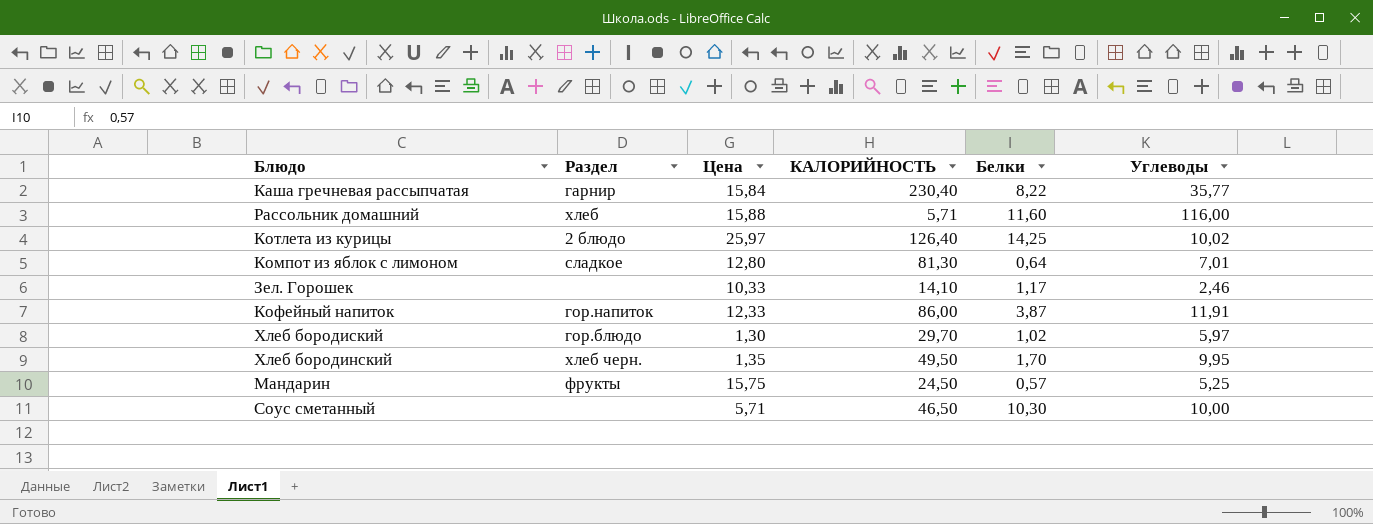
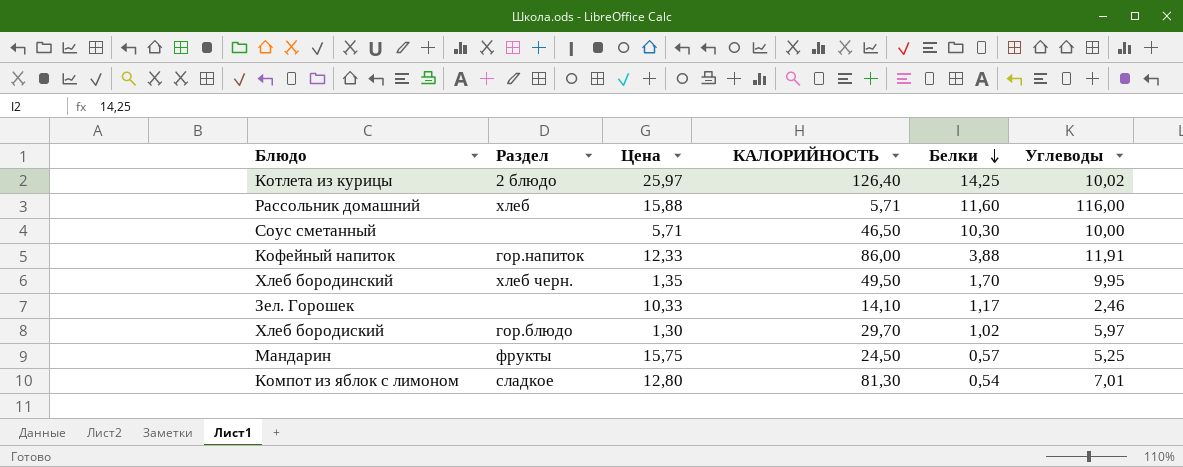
row order: none -> Белки descending
row Каша гречневая рассыпчатая: гарнир | 15,84 | 230,40 | 8,22 | 35,77 -> none
Кофейный напиток | Белки: 3,87 -> 3,88
Компот из яблок с лимоном | Белки: 0,64 -> 0,54

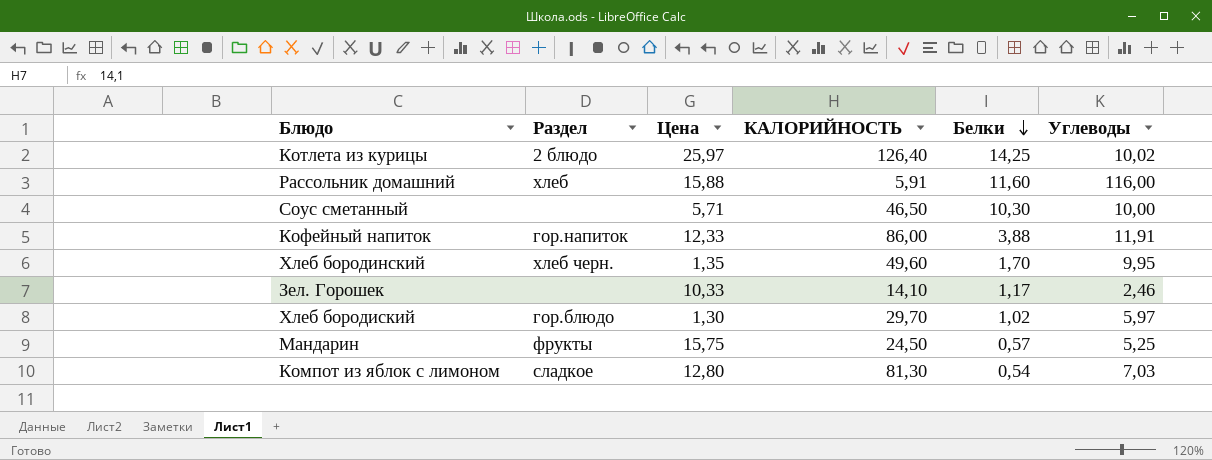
Рассольник домашний | КАЛОРИЙНОСТЬ: 5,71 -> 5,91
Хлеб бородинский | КАЛОРИЙНОСТЬ: 49,50 -> 49,60
Компот из яблок с лимоном | Углеводы: 7,01 -> 7,03

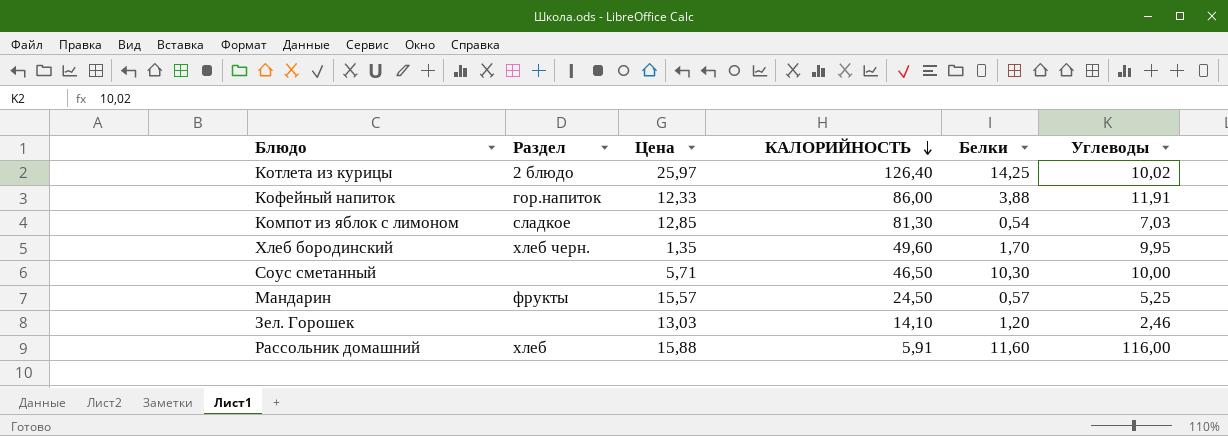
row order: Белки descending -> КАЛОРИЙНОСТЬ descending
row Хлеб бородиский: гор.блюдо | 1,30 | 29,70 | 1,02 | 5,97 -> none
Компот из яблок с лимоном | Цена: 12,80 -> 12,85
Мандарин | Цена: 15,75 -> 15,57
Зел. Горошек | Цена: 10,33 -> 13,03
Зел. Горошек | Белки: 1,17 -> 1,20

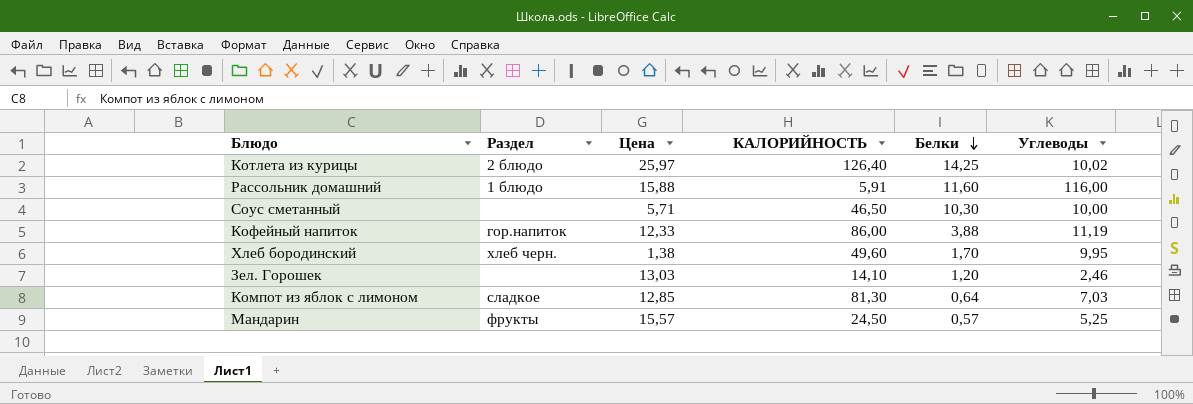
row order: КАЛОРИЙНОСТЬ descending -> Белки descending
Рассольник домашний | Раздел: хлеб -> 1 блюдо
Кофейный напиток | Углеводы: 11,91 -> 11,19
Хлеб бородинский | Цена: 1,35 -> 1,38
Компот из яблок с лимоном | Белки: 0,54 -> 0,64

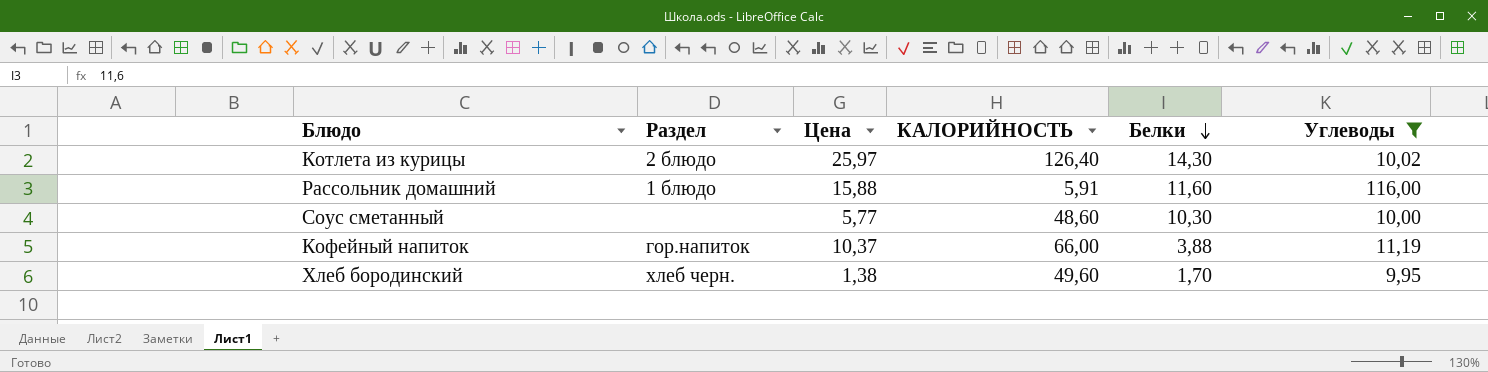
filter: none -> Углеводы >= 9,95
Котлета из курицы | Белки: 14,25 -> 14,30
Соус сметанный | Цена: 5,71 -> 5,77
Соус сметанный | КАЛОРИЙНОСТЬ: 46,50 -> 48,60
Кофейный напиток | Цена: 12,33 -> 10,37
Кофейный напиток | КАЛОРИЙНОСТЬ: 86,00 -> 66,00

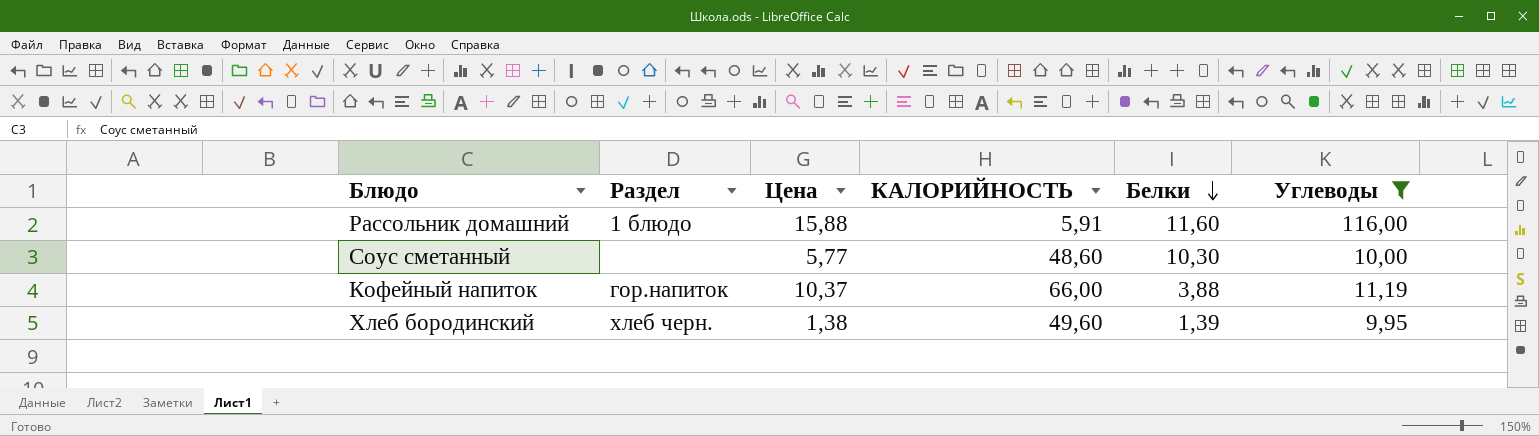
row Котлета из курицы: 2 блюдо | 25,97 | 126,40 | 14,30 | 10,02 -> none
Хлеб бородинский | Белки: 1,70 -> 1,39

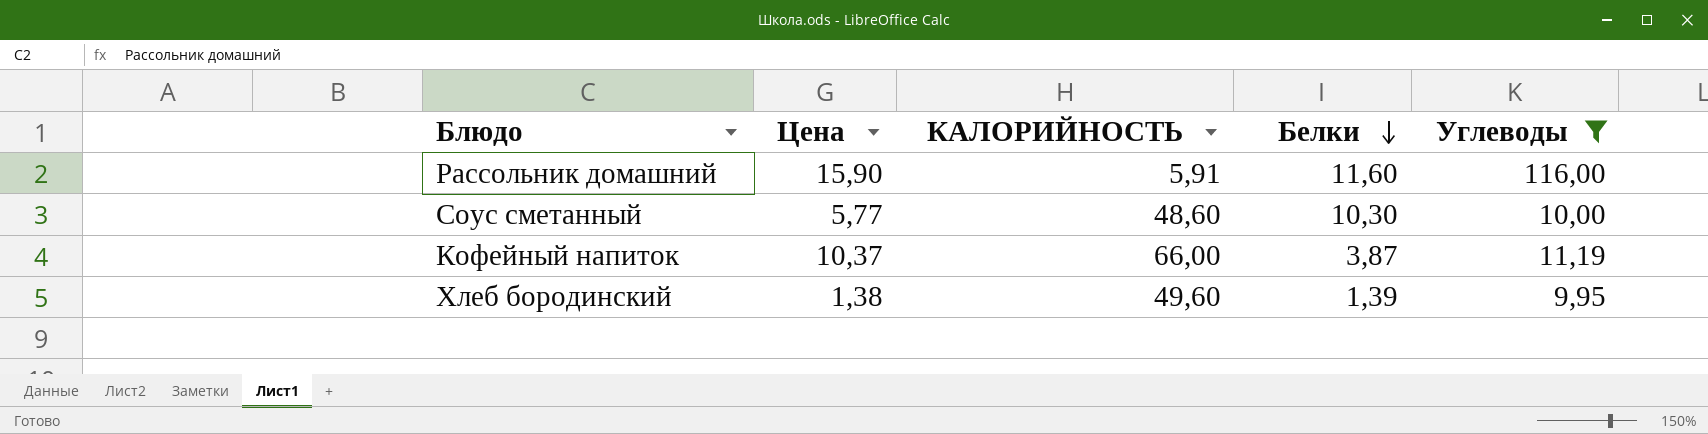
column Раздел | position: 2 -> none
Рассольник домашний | Цена: 15,88 -> 15,90
Кофейный напиток | Белки: 3,88 -> 3,87

